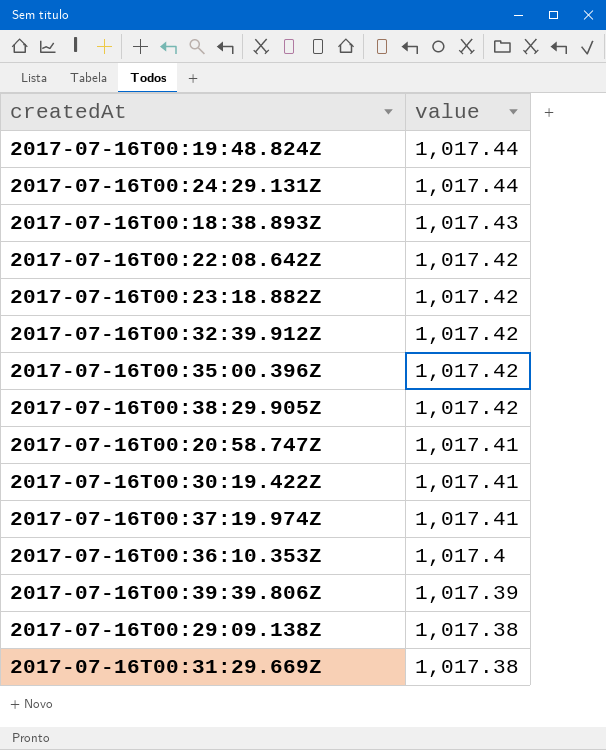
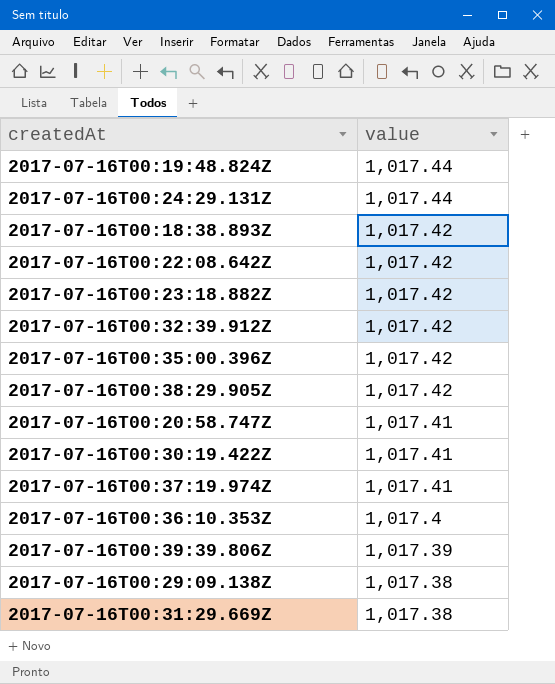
2017-07-16T00:18:38.893Z | value: 1,017.43 -> 1,017.42

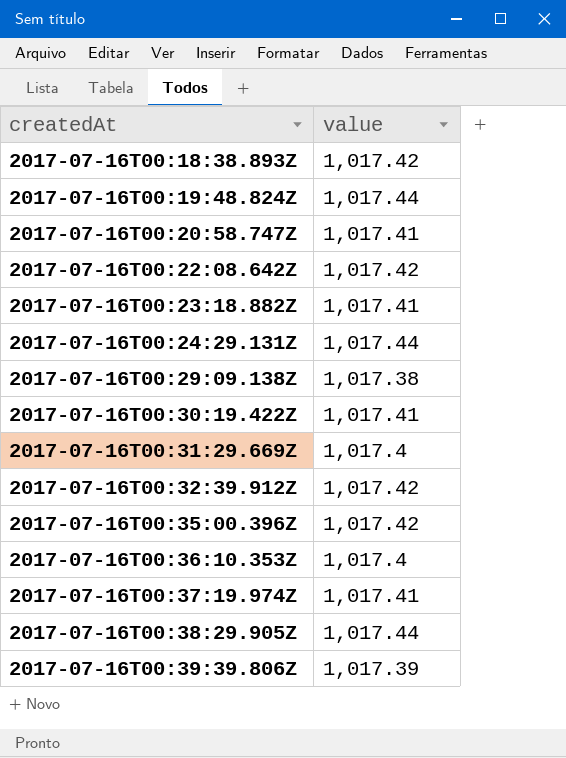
row order: value descending -> createdAt ascending
2017-07-16T00:23:18.882Z | value: 1,017.42 -> 1,017.41
2017-07-16T00:31:29.669Z | value: 1,017.38 -> 1,017.4
2017-07-16T00:38:29.905Z | value: 1,017.42 -> 1,017.44

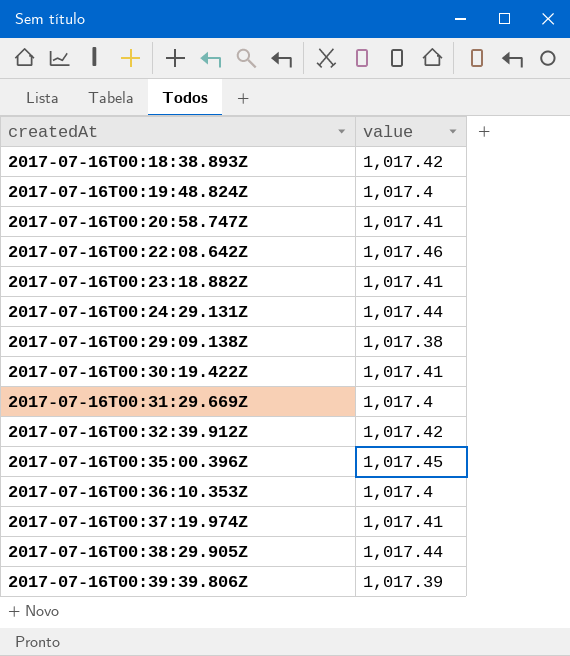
2017-07-16T00:19:48.824Z | value: 1,017.44 -> 1,017.4
2017-07-16T00:22:08.642Z | value: 1,017.42 -> 1,017.46
2017-07-16T00:35:00.396Z | value: 1,017.42 -> 1,017.45

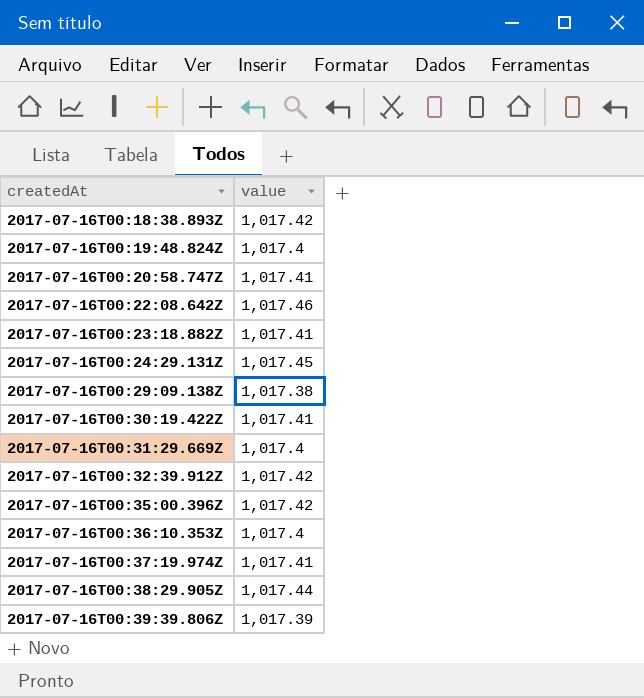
2017-07-16T00:24:29.131Z | value: 1,017.44 -> 1,017.45
2017-07-16T00:35:00.396Z | value: 1,017.45 -> 1,017.42

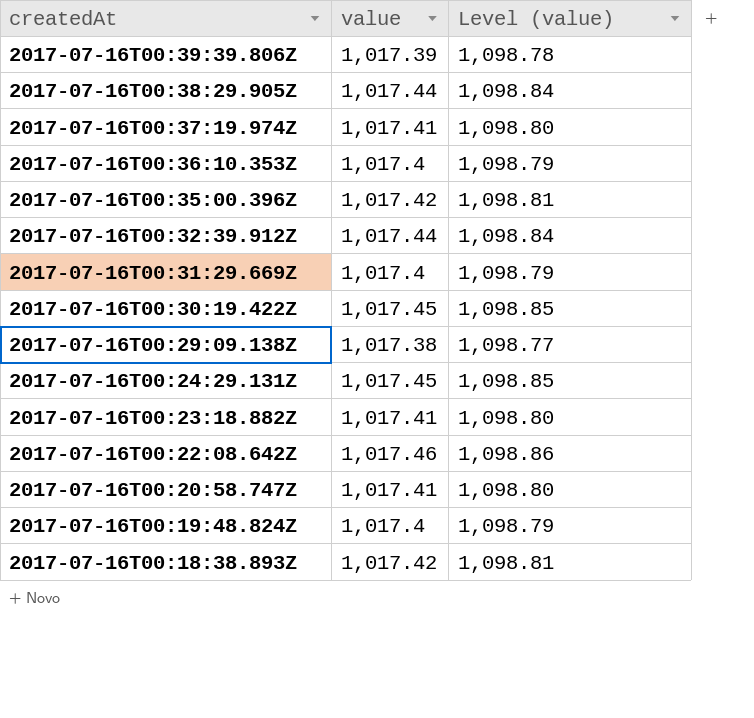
row order: createdAt ascending -> createdAt descending
column Level (value) | formula: none -> [value] * 1.08
2017-07-16T00:32:39.912Z | value: 1,017.42 -> 1,017.44
2017-07-16T00:30:19.422Z | value: 1,017.41 -> 1,017.45

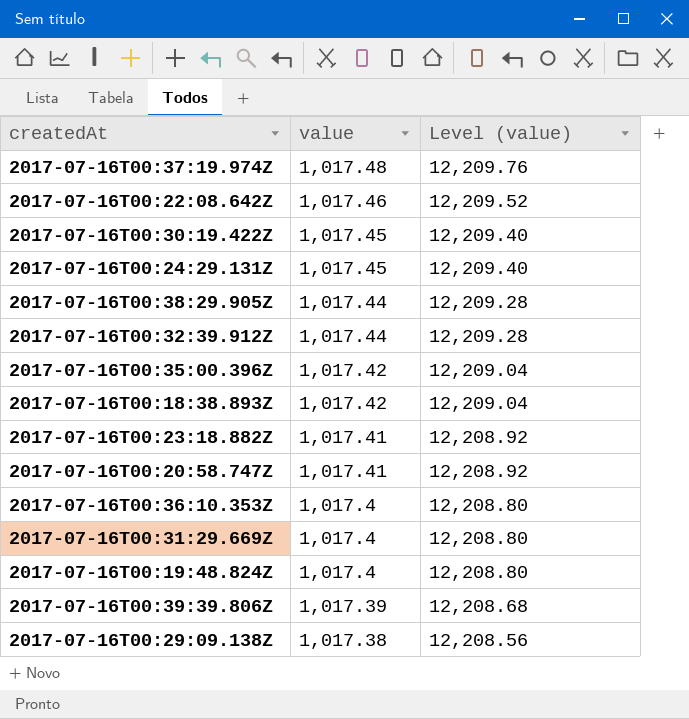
row order: createdAt descending -> value descending
column Level (value) | formula: [value] * 1.08 -> [value] * 12
2017-07-16T00:37:19.974Z | value: 1,017.41 -> 1,017.48

